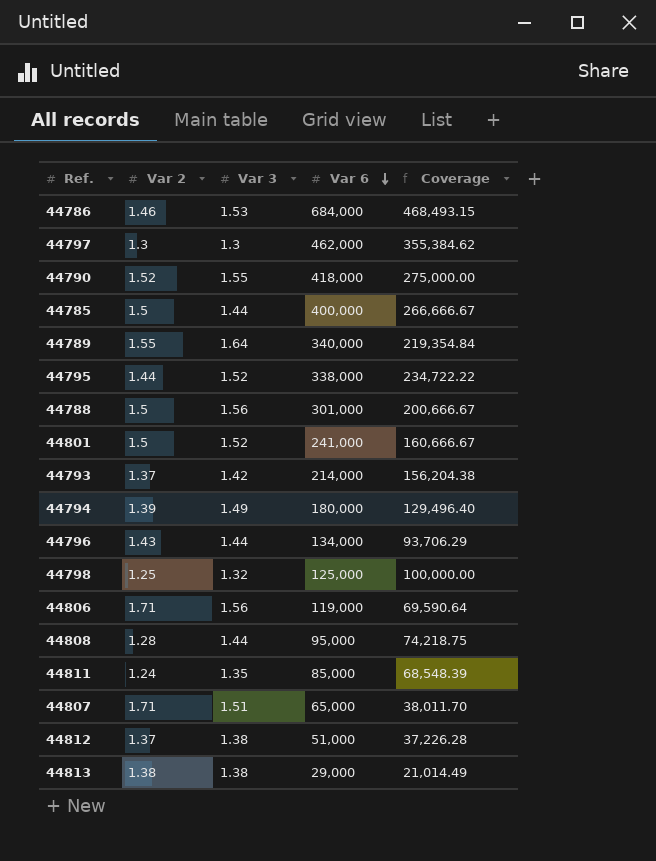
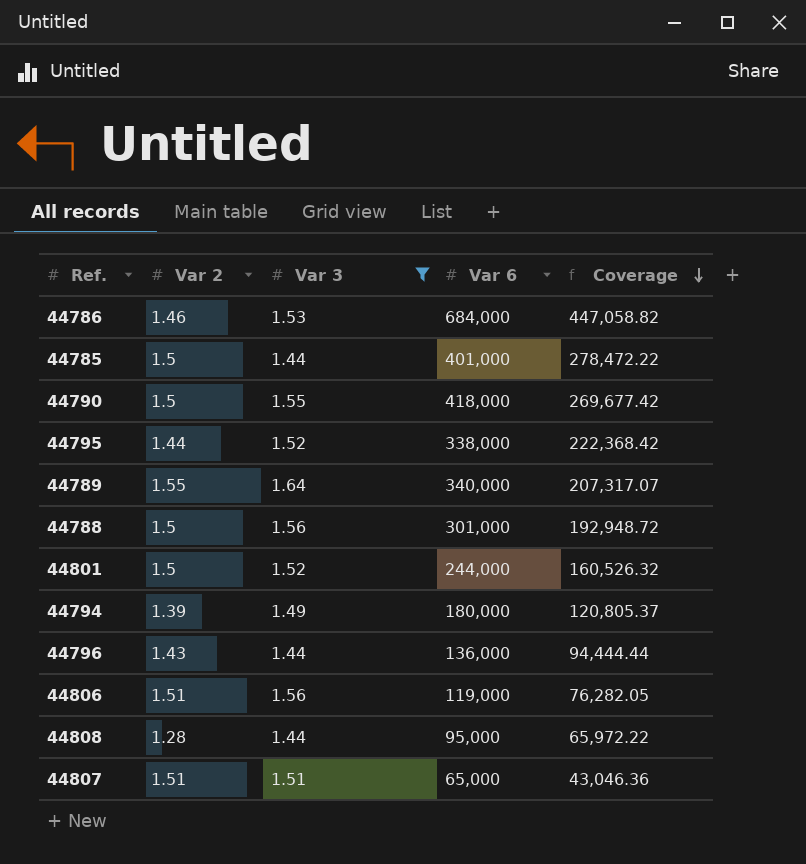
filter: none -> Var 3 >= 1.44
row order: Var 6 descending -> Coverage descending
column Coverage | formula: [Var 6] / [Var 2] -> [Var 6] / [Var 3]
44785 | Var 6: 400,000 -> 401,000
44790 | Var 2: 1.52 -> 1.5
44801 | Var 6: 241,000 -> 244,000
44796 | Var 6: 134,000 -> 136,000
44806 | Var 2: 1.71 -> 1.51
44807 | Var 2: 1.71 -> 1.51

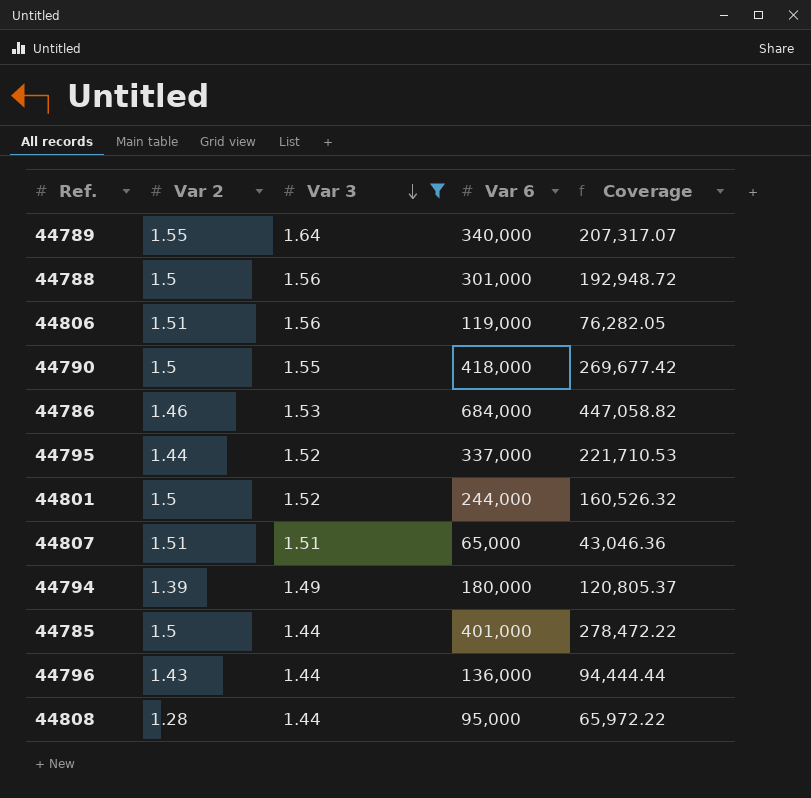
row order: Coverage descending -> Var 3 descending
44795 | Var 6: 338,000 -> 337,000
44795 | Coverage: 222,368.42 -> 221,710.53

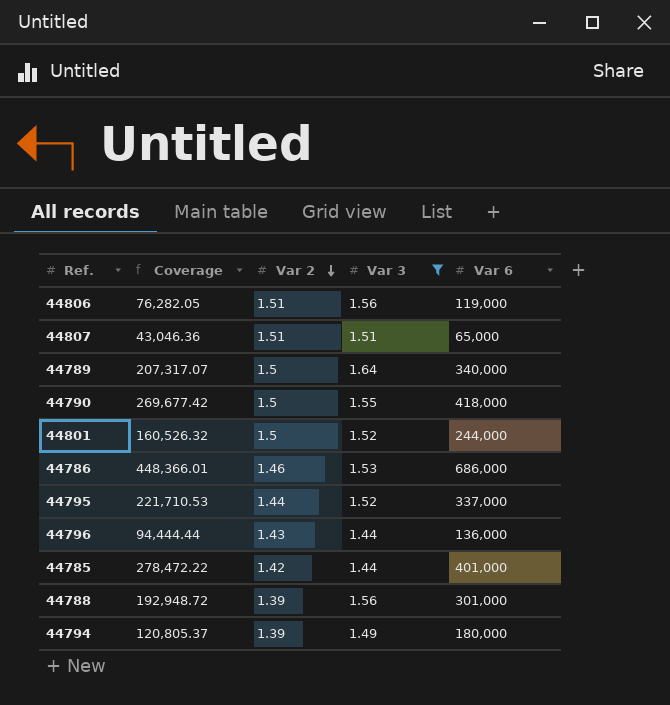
row order: Var 3 descending -> Var 2 descending
column Coverage | position: 5 -> 2
row 44808: 1.28 | 1.44 | 95,000 | 65,972.22 -> none
44789 | Var 2: 1.55 -> 1.5
44786 | Coverage: 447,058.82 -> 448,366.01
44786 | Var 6: 684,000 -> 686,000
44785 | Var 2: 1.5 -> 1.42
44788 | Var 2: 1.5 -> 1.39

